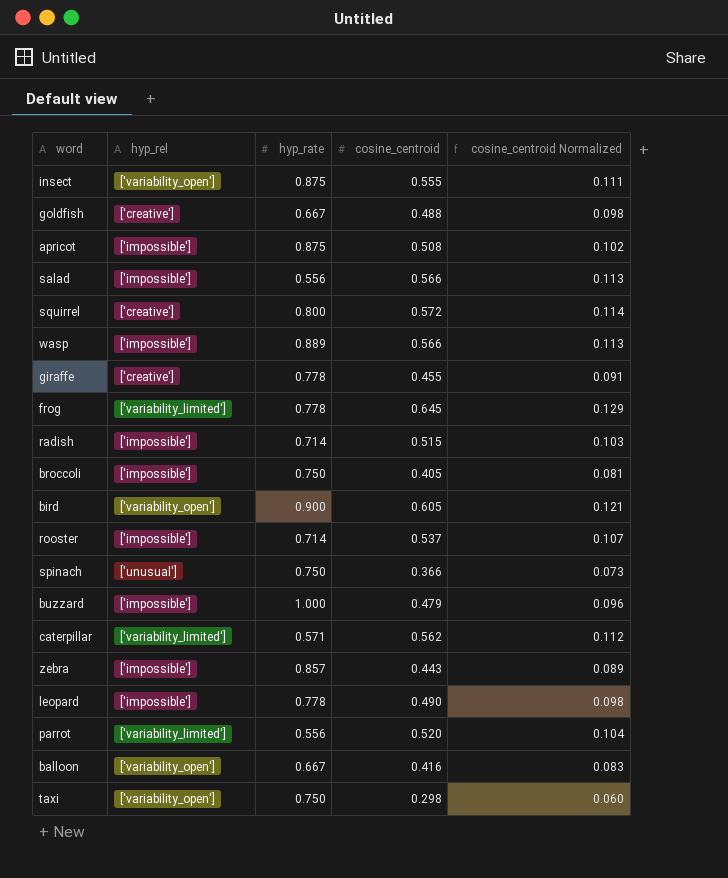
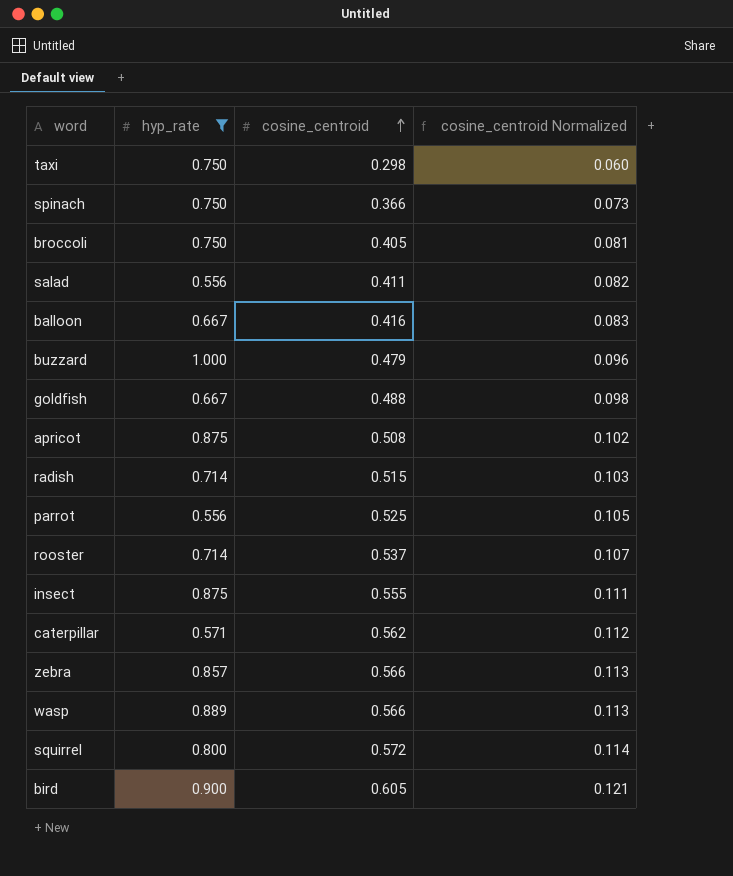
filter: none -> hyp_rate != 0.778
row order: none -> cosine_centroid ascending
column hyp_rel | position: 2 -> none
salad | cosine_centroid: 0.566 -> 0.411
salad | cosine_centroid Normalized: 0.113 -> 0.082
parrot | cosine_centroid: 0.520 -> 0.525
parrot | cosine_centroid Normalized: 0.104 -> 0.105
zebra | cosine_centroid: 0.443 -> 0.566
zebra | cosine_centroid Normalized: 0.089 -> 0.113

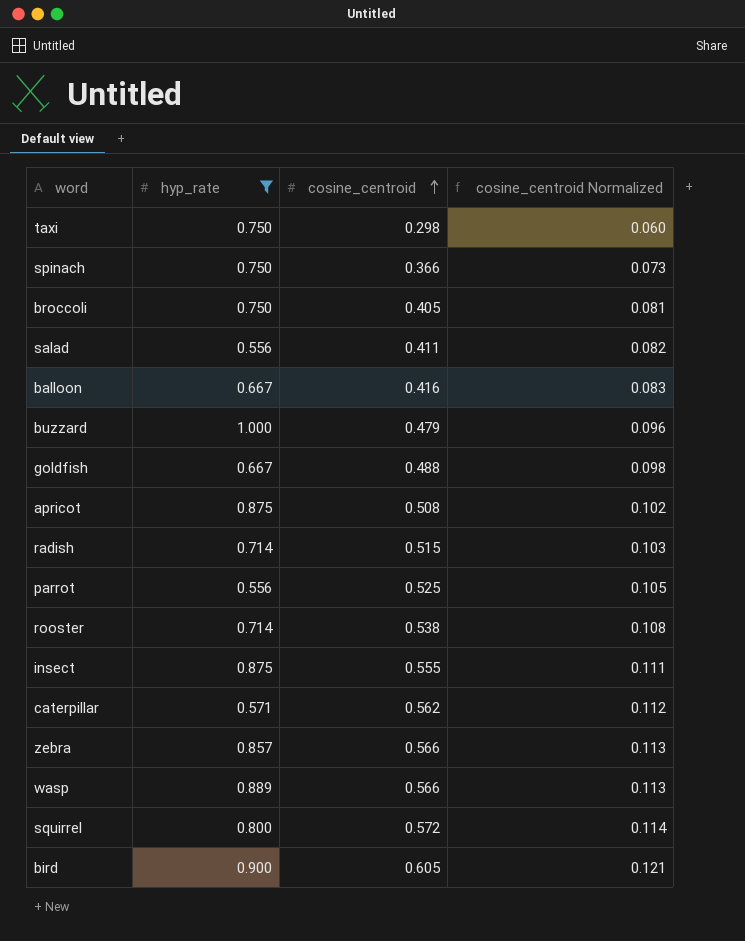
rooster | cosine_centroid: 0.537 -> 0.538
rooster | cosine_centroid Normalized: 0.107 -> 0.108

